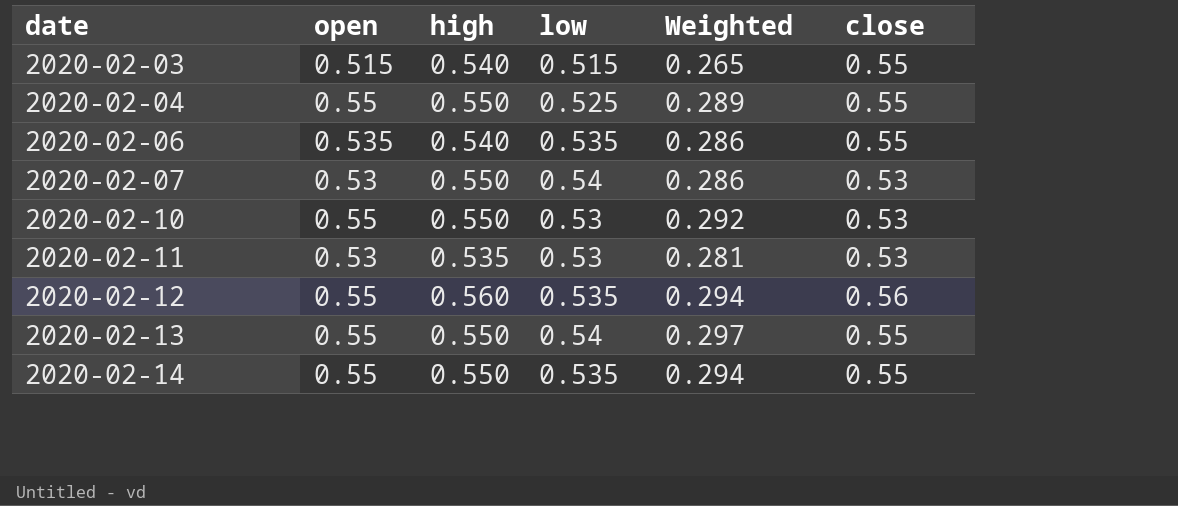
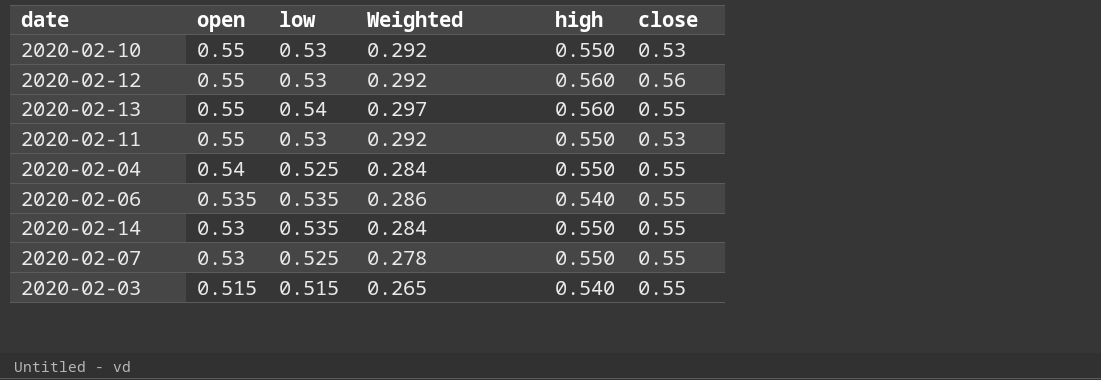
row order: date ascending -> open descending
column high | position: 3 -> 5
2020-02-12 | low: 0.535 -> 0.53
2020-02-12 | Weighted: 0.294 -> 0.292
2020-02-13 | high: 0.550 -> 0.560
2020-02-11 | open: 0.53 -> 0.55
2020-02-11 | Weighted: 0.281 -> 0.292
2020-02-11 | high: 0.535 -> 0.550
2020-02-04 | open: 0.55 -> 0.54
2020-02-04 | Weighted: 0.289 -> 0.284
2020-02-14 | open: 0.55 -> 0.53
2020-02-14 | Weighted: 0.294 -> 0.284
2020-02-07 | low: 0.54 -> 0.525
2020-02-07 | Weighted: 0.286 -> 0.278
2020-02-07 | close: 0.53 -> 0.55

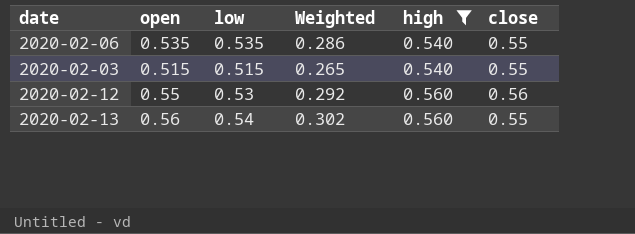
filter: none -> high != 0.550
row order: open descending -> high ascending
2020-02-13 | open: 0.55 -> 0.56
2020-02-13 | Weighted: 0.297 -> 0.302

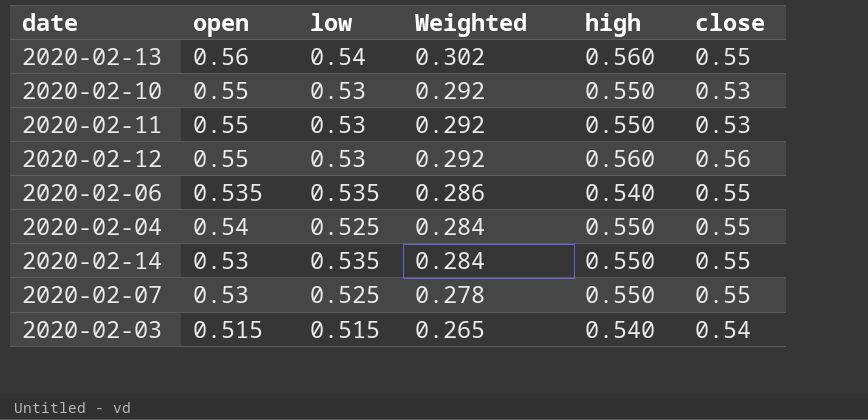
filter: high != 0.550 -> none
row order: high ascending -> Weighted descending
2020-02-03 | close: 0.55 -> 0.54

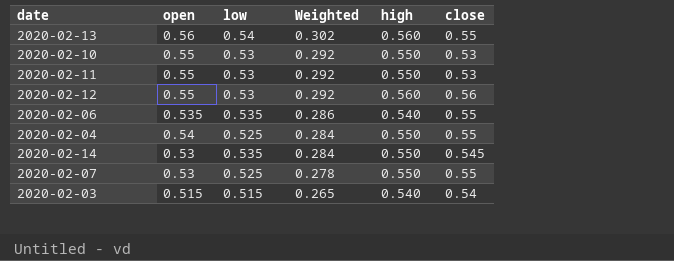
2020-02-14 | close: 0.55 -> 0.545

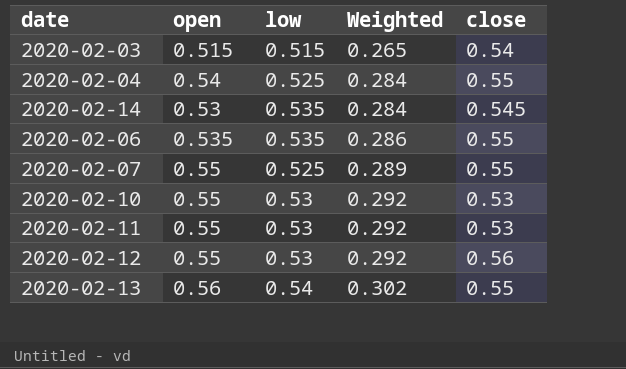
row order: Weighted descending -> Weighted ascending
column high | position: 5 -> none
2020-02-07 | open: 0.53 -> 0.55
2020-02-07 | Weighted: 0.278 -> 0.289

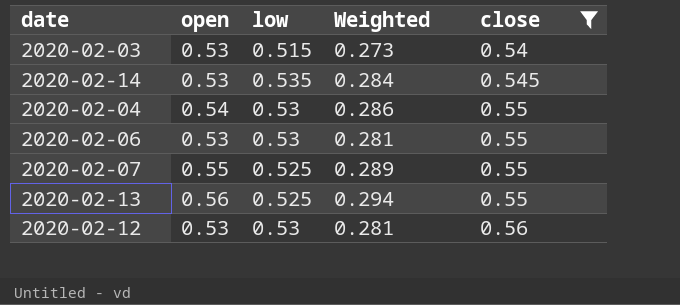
filter: none -> close != 0.53
row order: Weighted ascending -> close ascending
2020-02-03 | open: 0.515 -> 0.53
2020-02-03 | Weighted: 0.265 -> 0.273
2020-02-04 | low: 0.525 -> 0.53
2020-02-04 | Weighted: 0.284 -> 0.286
2020-02-06 | open: 0.535 -> 0.53
2020-02-06 | low: 0.535 -> 0.53
2020-02-06 | Weighted: 0.286 -> 0.281
2020-02-13 | low: 0.54 -> 0.525
2020-02-13 | Weighted: 0.302 -> 0.294
2020-02-12 | open: 0.55 -> 0.53
2020-02-12 | Weighted: 0.292 -> 0.281

